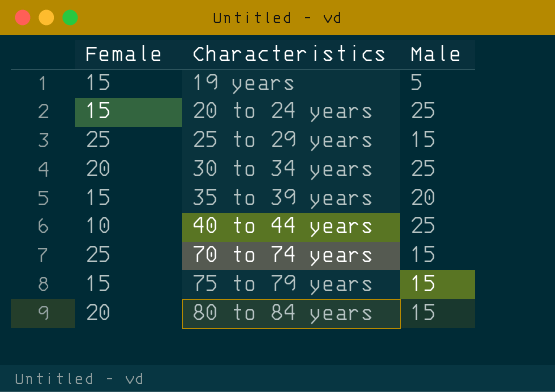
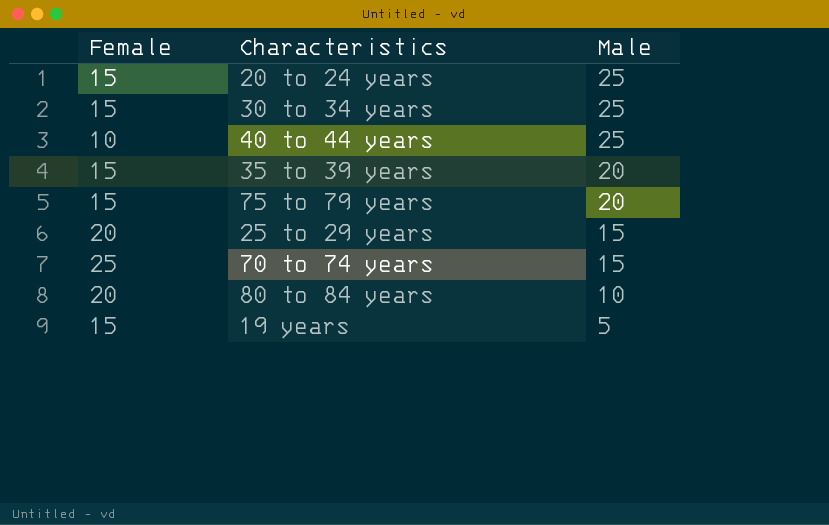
row order: Characteristics ascending -> Male descending
30 to 34 years | Female: 20 -> 15
75 to 79 years | Male: 15 -> 20
25 to 29 years | Female: 25 -> 20
80 to 84 years | Male: 15 -> 10

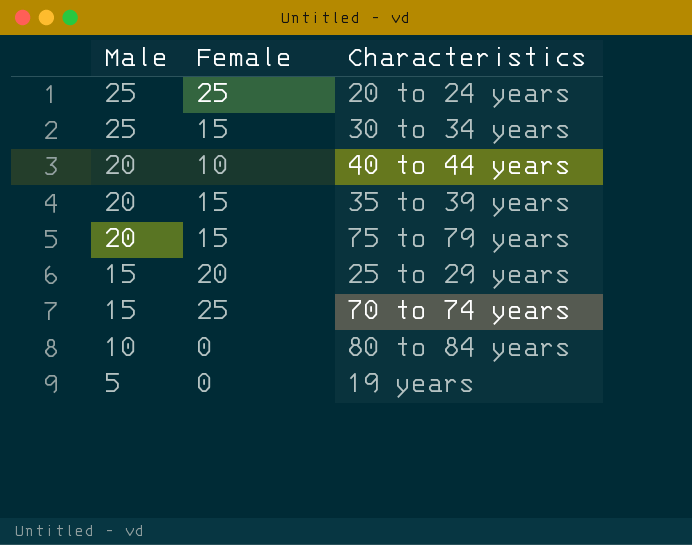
column Male | position: 3 -> 1
20 to 24 years | Female: 15 -> 25
40 to 44 years | Male: 25 -> 20
80 to 84 years | Female: 20 -> 0
19 years | Female: 15 -> 0

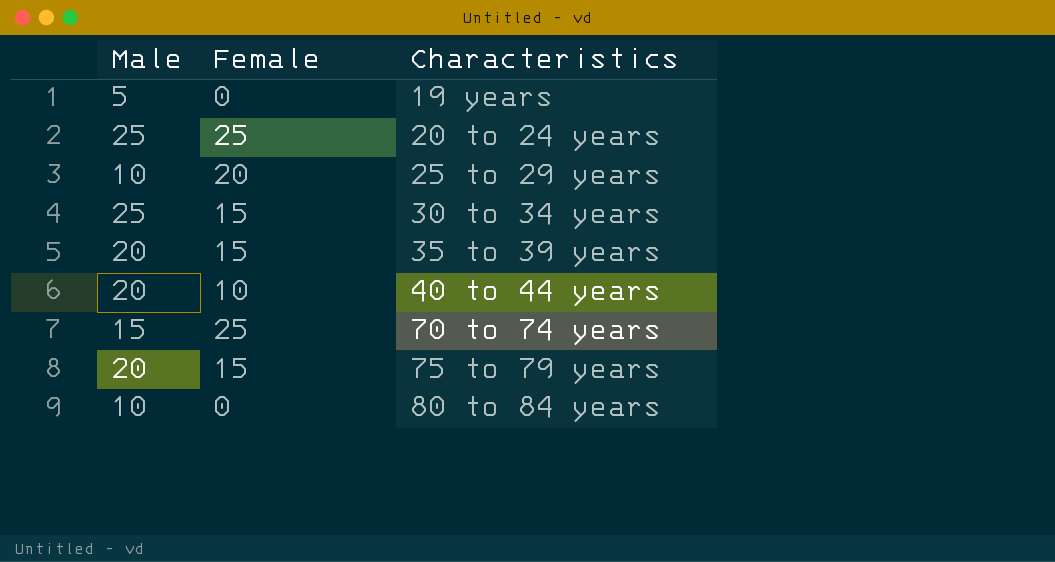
row order: Male descending -> Characteristics ascending
25 to 29 years | Male: 15 -> 10

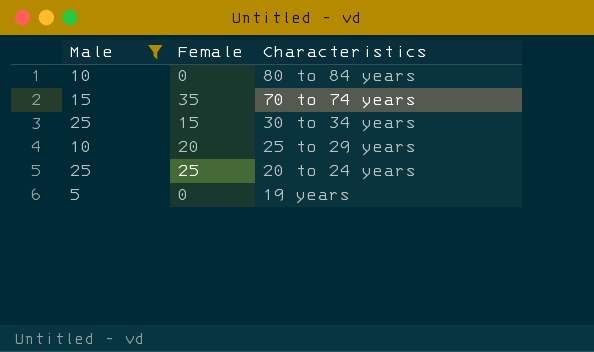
filter: none -> Male != 20
row order: Characteristics ascending -> Characteristics descending
70 to 74 years | Female: 25 -> 35

